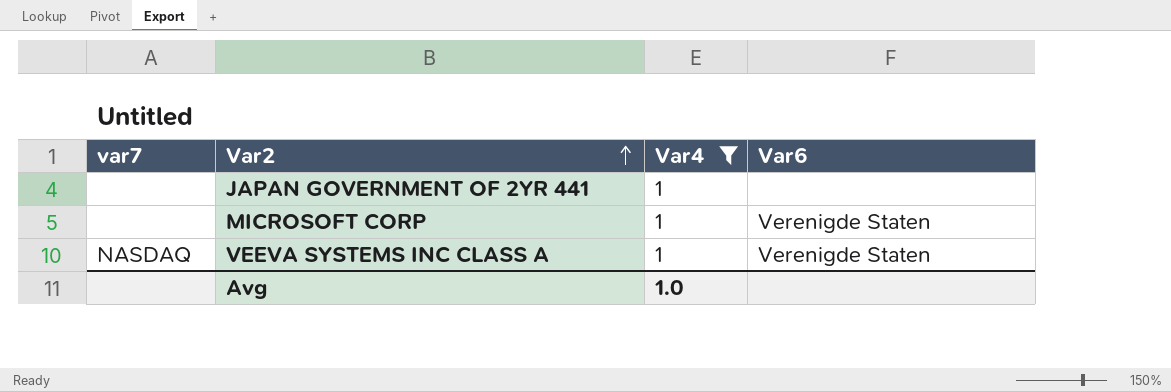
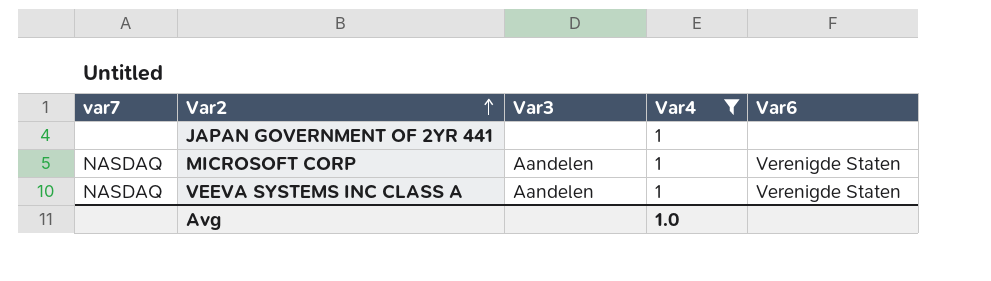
column Var3 | position: none -> 3
MICROSOFT CORP | var7: none -> NASDAQ

